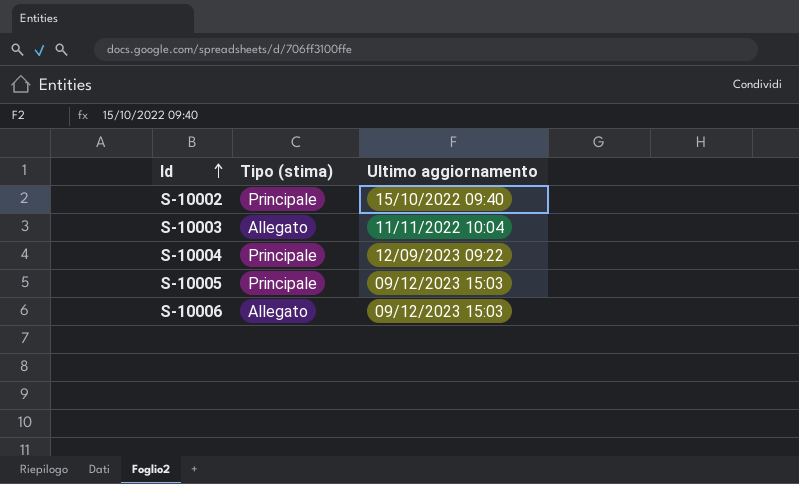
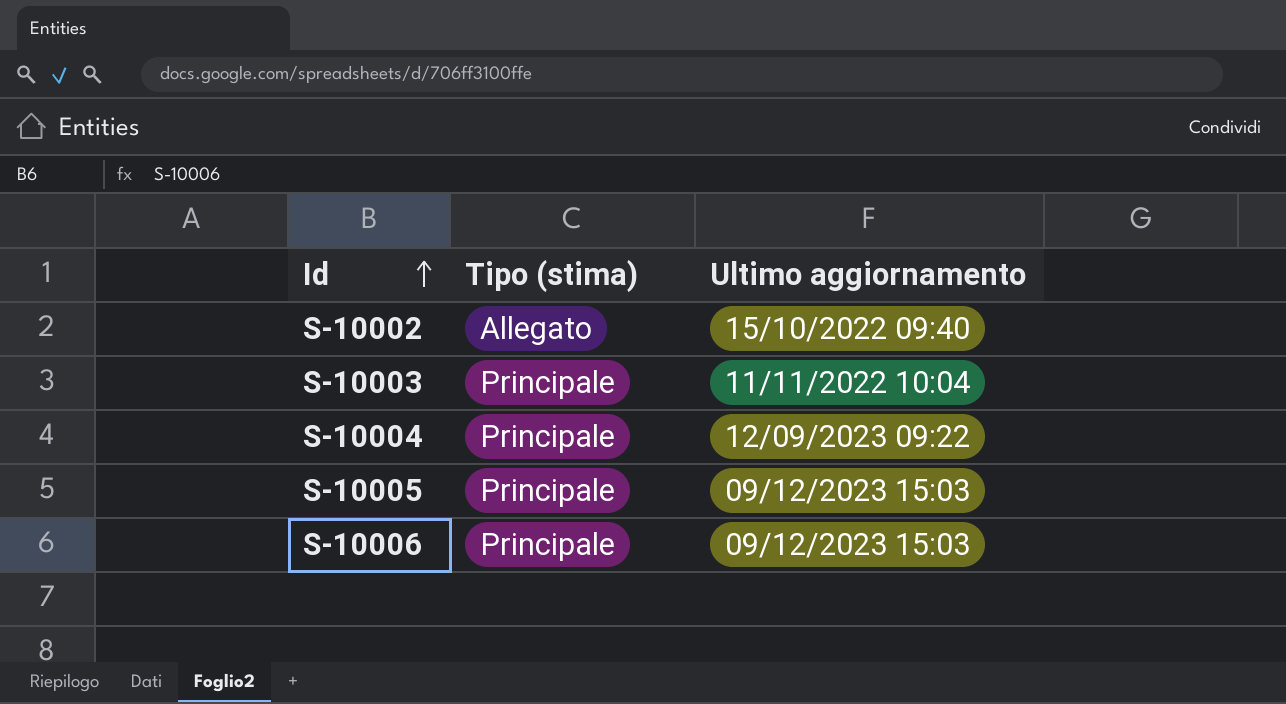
S-10002 | Tipo (stima): Principale -> Allegato
S-10003 | Tipo (stima): Allegato -> Principale
S-10006 | Tipo (stima): Allegato -> Principale

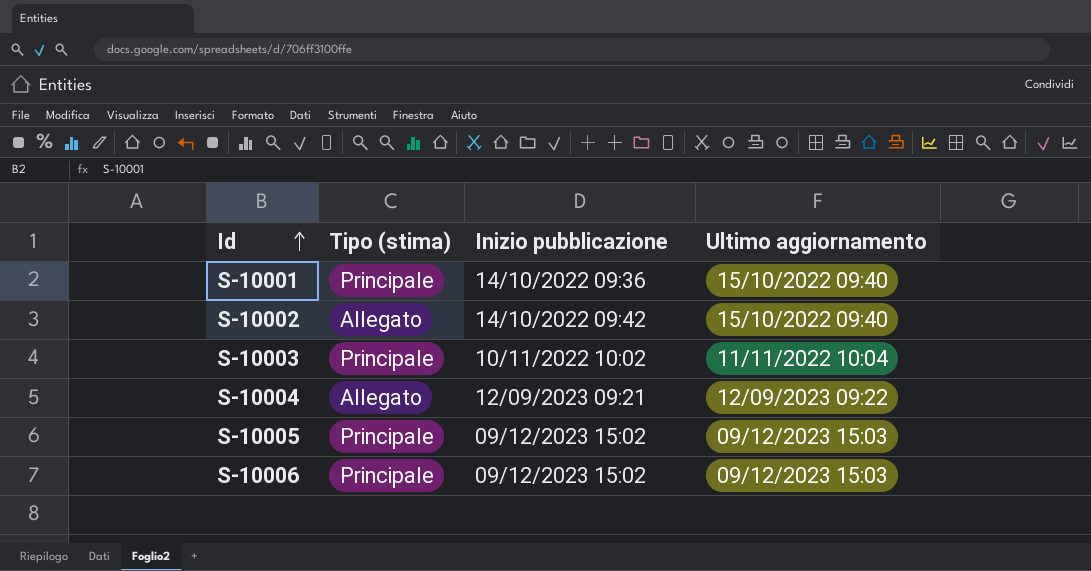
column Inizio pubblicazione | position: none -> 3
row S-10001: none -> Principale | 14/10/2022 09:36 | 15/10/2022 09:40
S-10004 | Tipo (stima): Principale -> Allegato

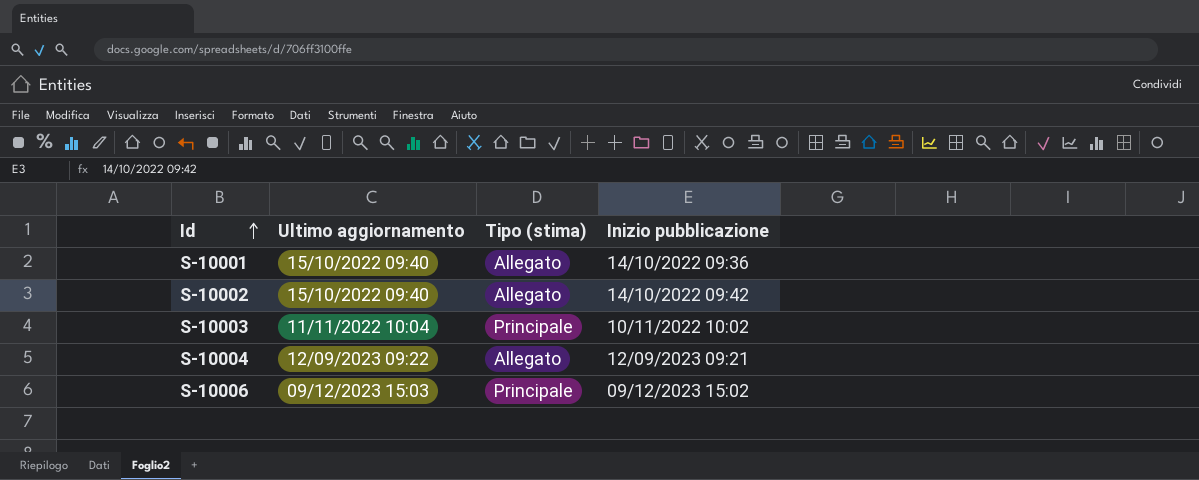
column Ultimo aggiornamento | position: 4 -> 2
row S-10005: Principale | 09/12/2023 15:02 | 09/12/2023 15:03 -> none
S-10001 | Tipo (stima): Principale -> Allegato

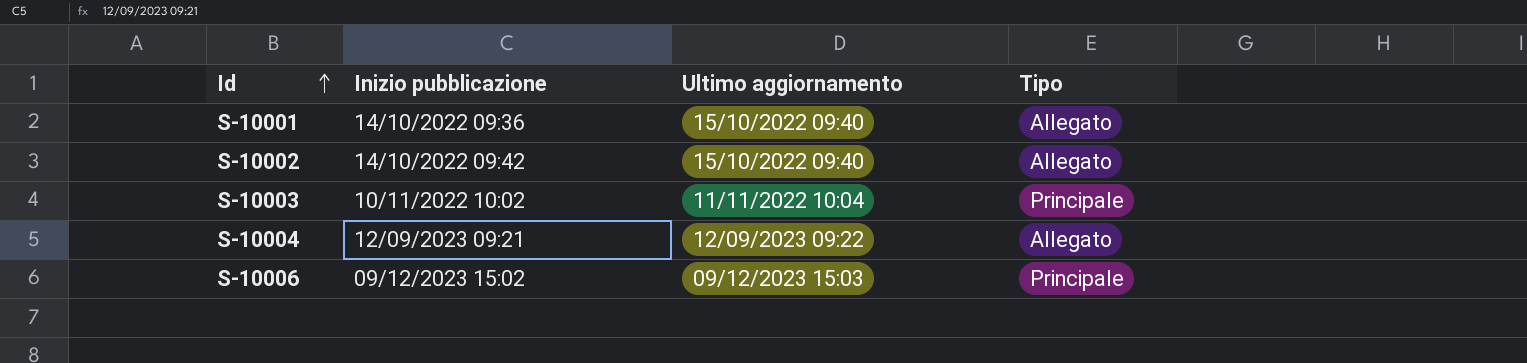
column Inizio pubblicazione | position: 4 -> 2
column name: Tipo (stima) -> Tipo

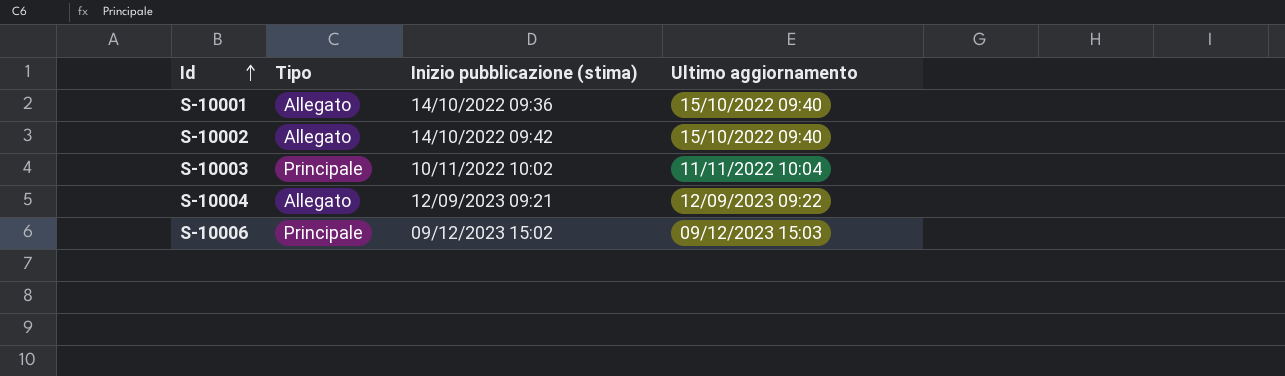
column Tipo | position: 4 -> 2
column name: Inizio pubblicazione -> Inizio pubblicazione (stima)

